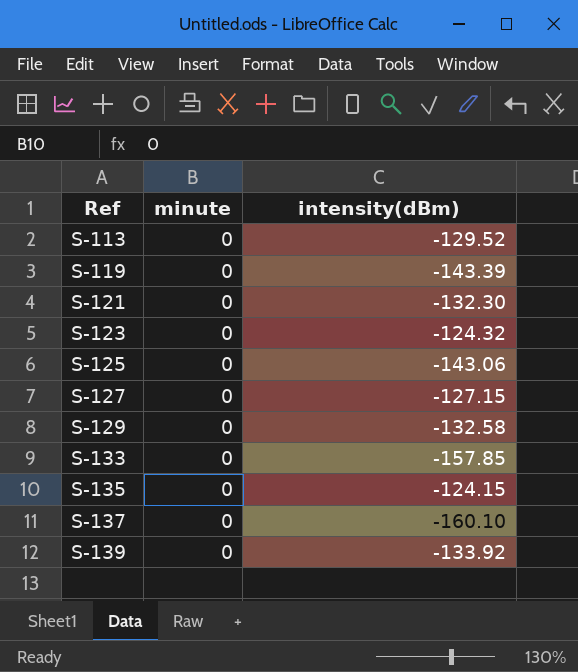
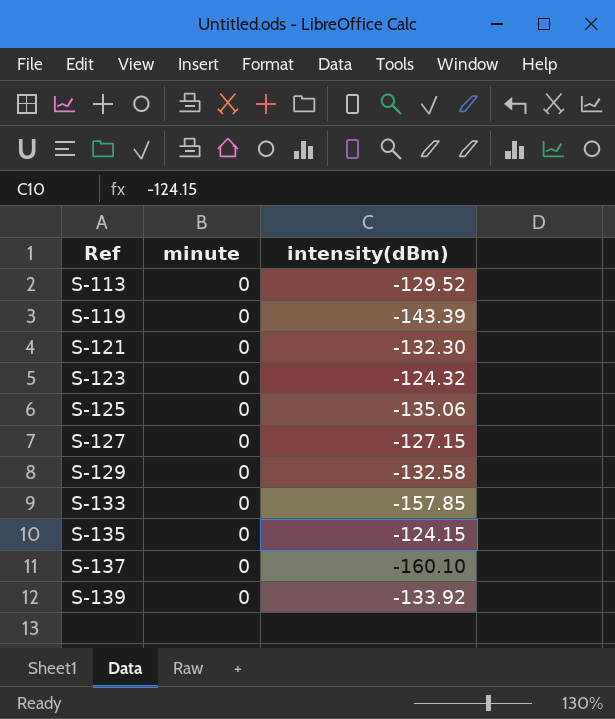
S-125 | intensity(dBm): -143.06 -> -135.06

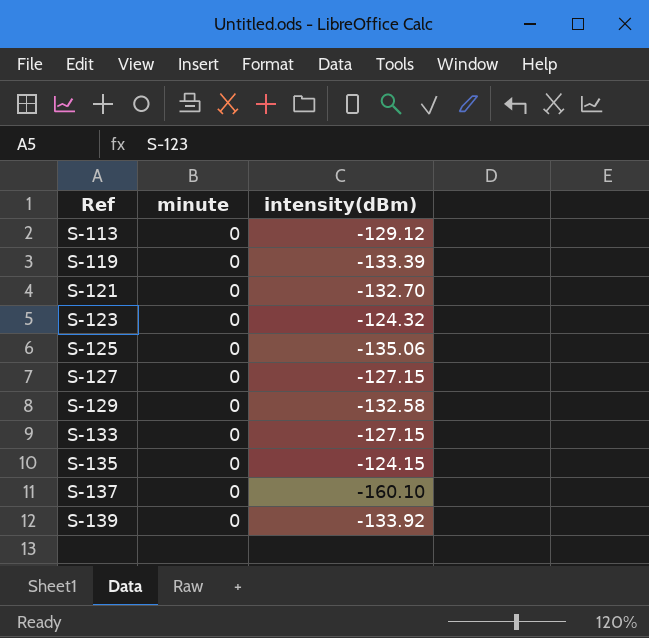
S-113 | intensity(dBm): -129.52 -> -129.12
S-119 | intensity(dBm): -143.39 -> -133.39
S-121 | intensity(dBm): -132.30 -> -132.70
S-133 | intensity(dBm): -157.85 -> -127.15

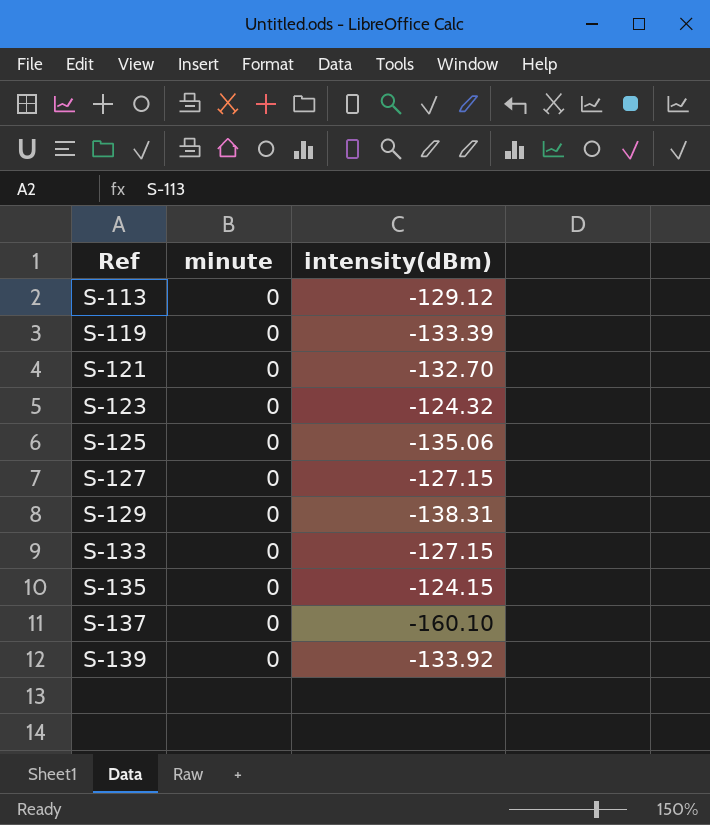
S-129 | intensity(dBm): -132.58 -> -138.31

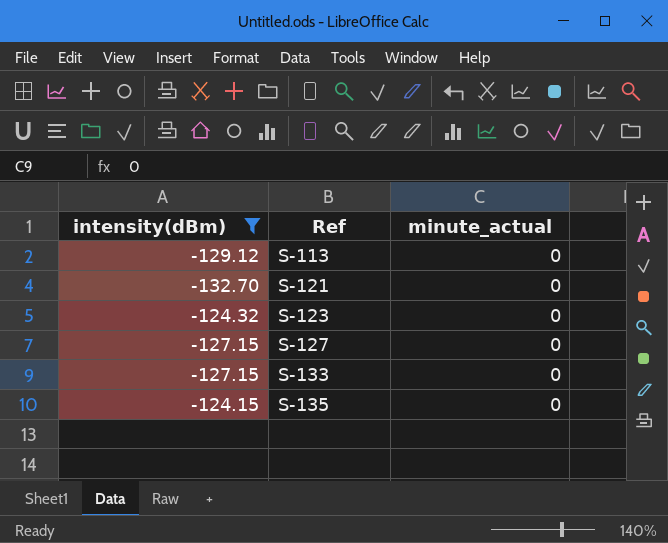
filter: none -> intensity(dBm) >= -132.70
column intensity(dBm) | position: 3 -> 1
column name: minute -> minute_actual

